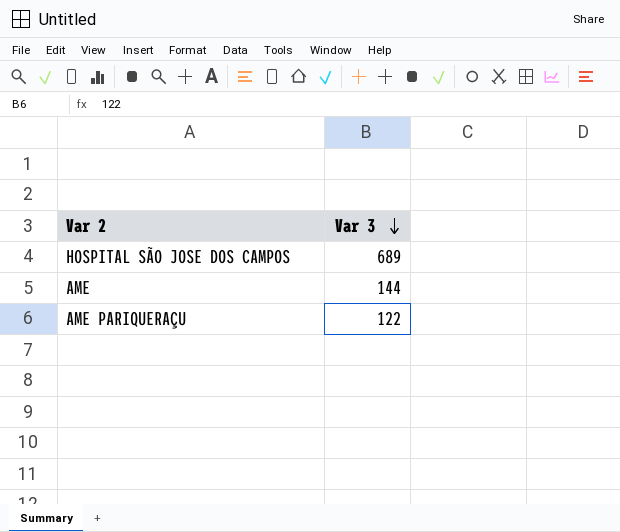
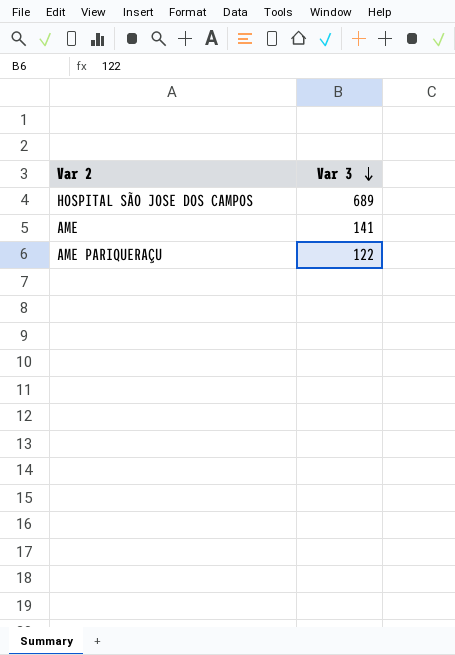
AME | Var 3: 144 -> 141

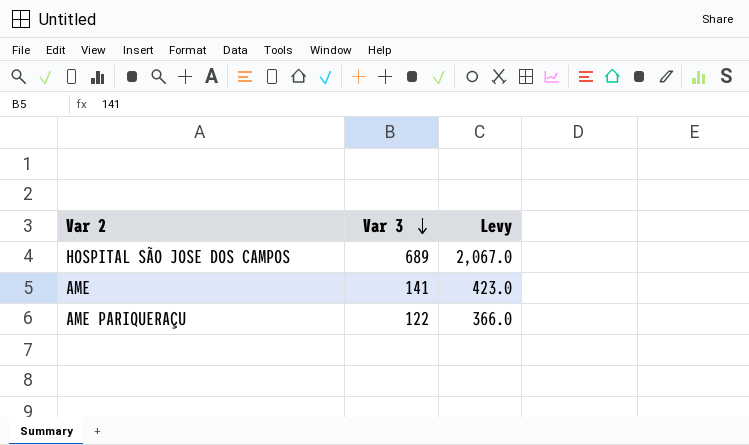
column Levy | formula: none -> [Var 3] * 3

